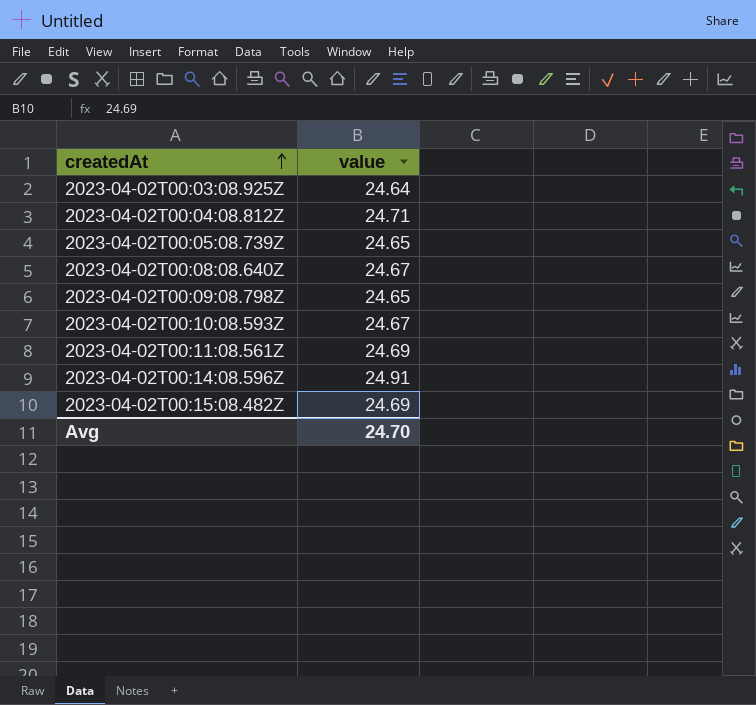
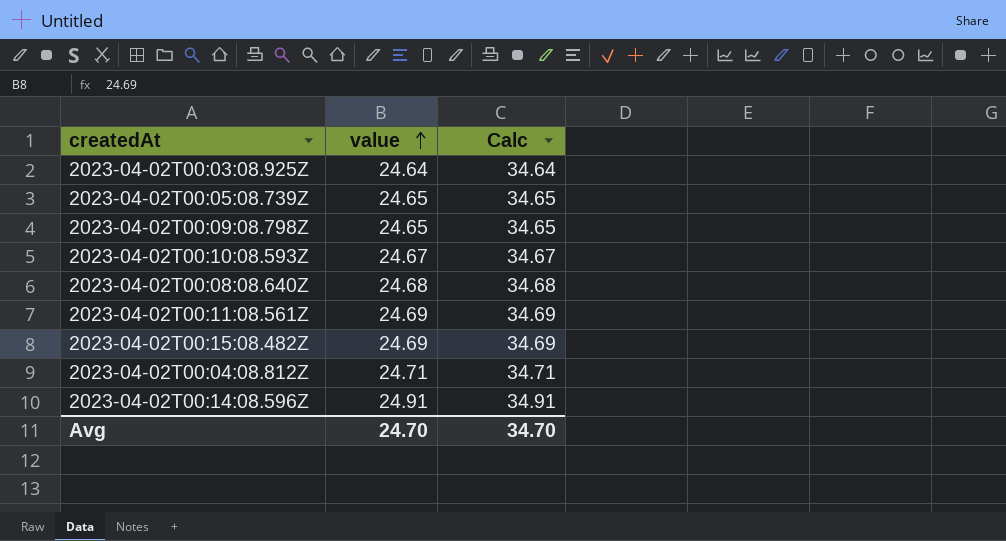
row order: createdAt ascending -> value ascending
column Calc | formula: none -> [value] + 10
2023-04-02T00:08:08.640Z | value: 24.67 -> 24.68

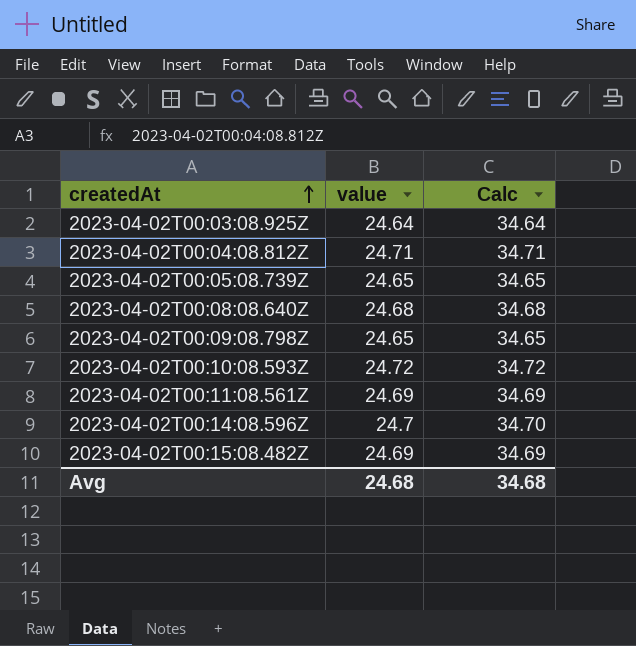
row order: value ascending -> createdAt ascending
2023-04-02T00:10:08.593Z | value: 24.67 -> 24.72
2023-04-02T00:10:08.593Z | Calc: 34.67 -> 34.72
2023-04-02T00:14:08.596Z | value: 24.91 -> 24.7
2023-04-02T00:14:08.596Z | Calc: 34.91 -> 34.70
Avg | value: 24.70 -> 24.68
Avg | Calc: 34.70 -> 34.68

